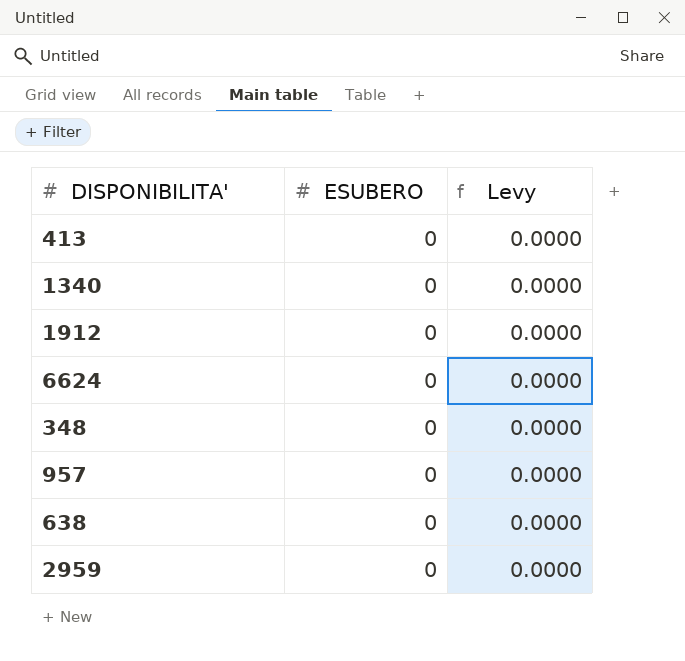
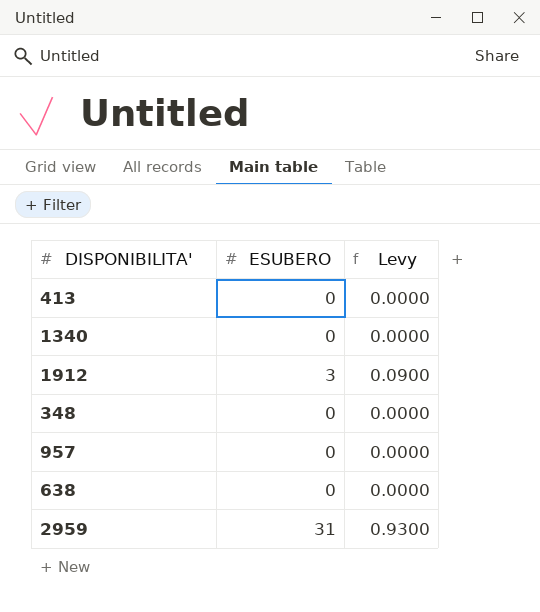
row 6624: 0 | 0.0000 -> none
1912 | ESUBERO: 0 -> 3
1912 | Levy: 0.0000 -> 0.0900
2959 | ESUBERO: 0 -> 31
2959 | Levy: 0.0000 -> 0.9300

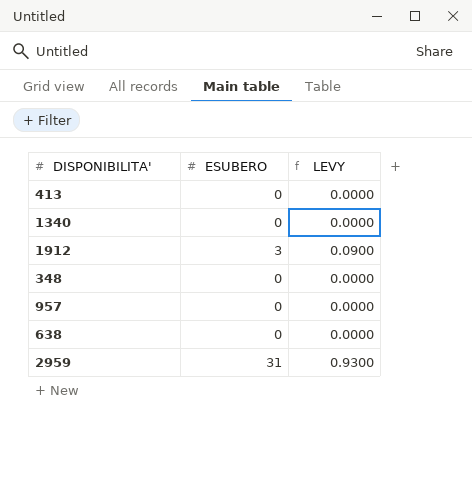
column name: Levy -> LEVY

